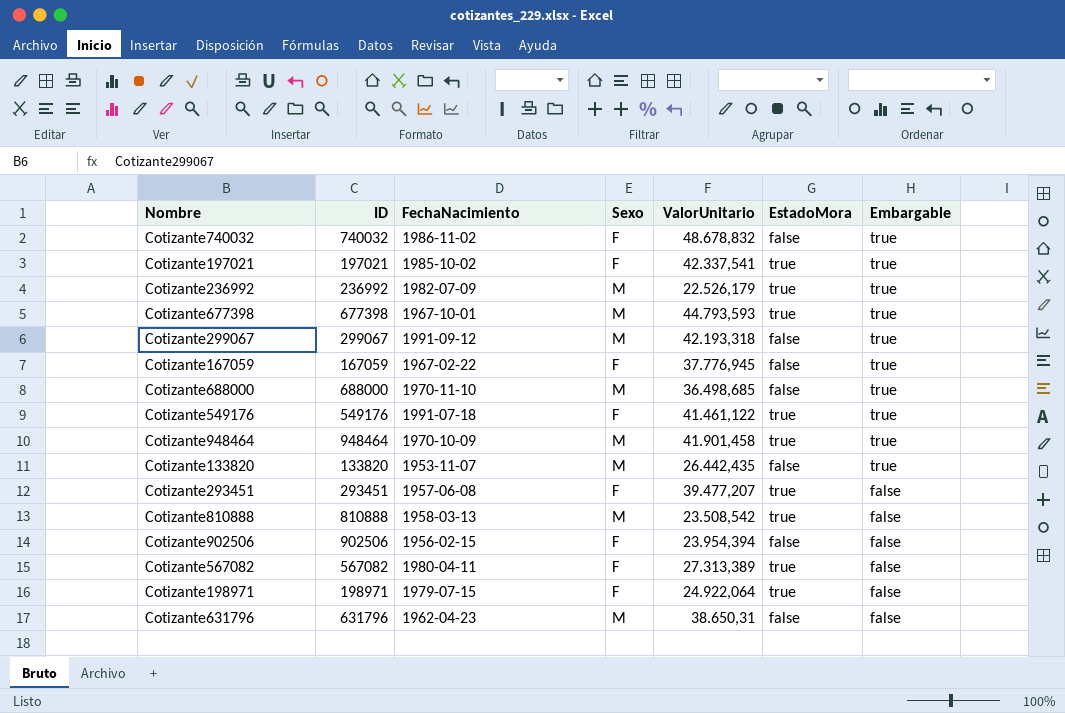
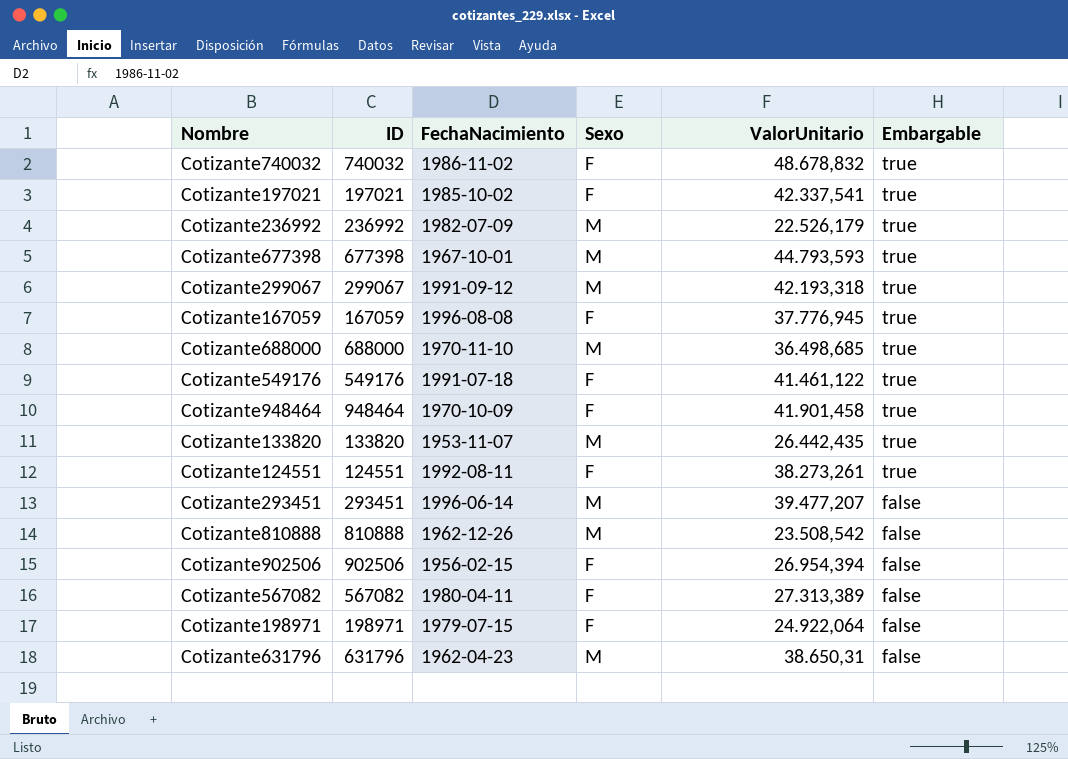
column EstadoMora | position: 6 -> none
Cotizante167059 | FechaNacimiento: 1967-02-22 -> 1996-08-08
Cotizante948464 | Sexo: M -> F
row Cotizante124551: none -> 124551 | 1992-08-11 | F | 38.273,261 | true
Cotizante293451 | FechaNacimiento: 1957-06-08 -> 1996-06-14
Cotizante293451 | Sexo: F -> M
Cotizante810888 | FechaNacimiento: 1958-03-13 -> 1962-12-26
Cotizante902506 | ValorUnitario: 23.954,394 -> 26.954,394

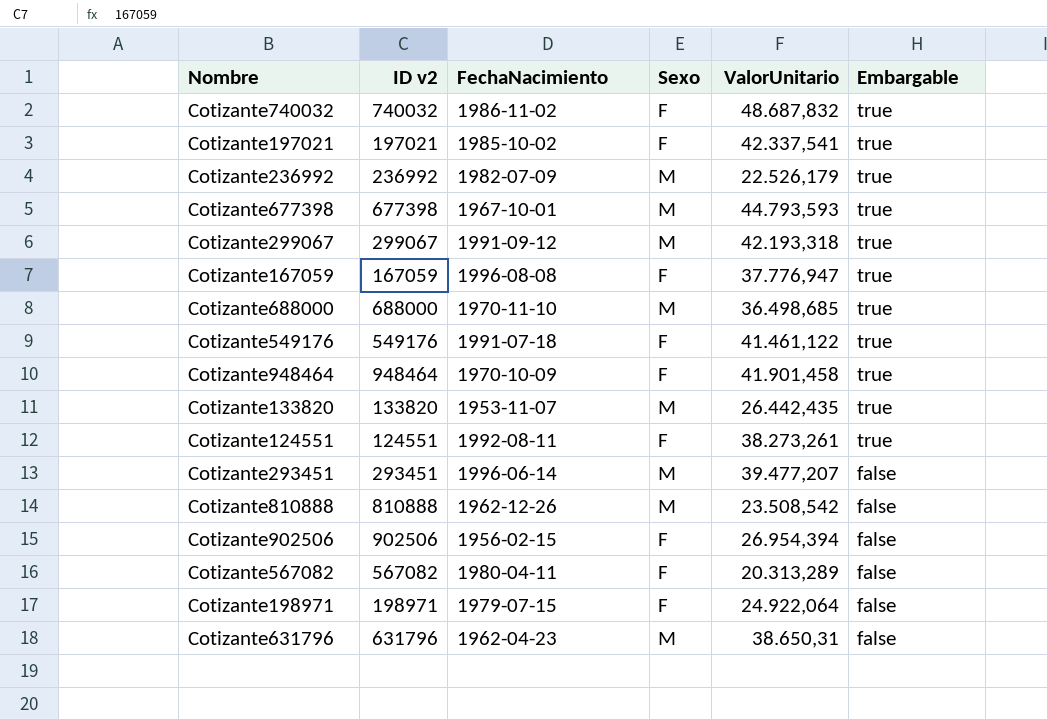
column name: ID -> ID v2
Cotizante740032 | ValorUnitario: 48.678,832 -> 48.687,832
Cotizante167059 | ValorUnitario: 37.776,945 -> 37.776,947
Cotizante567082 | ValorUnitario: 27.313,389 -> 20.313,289

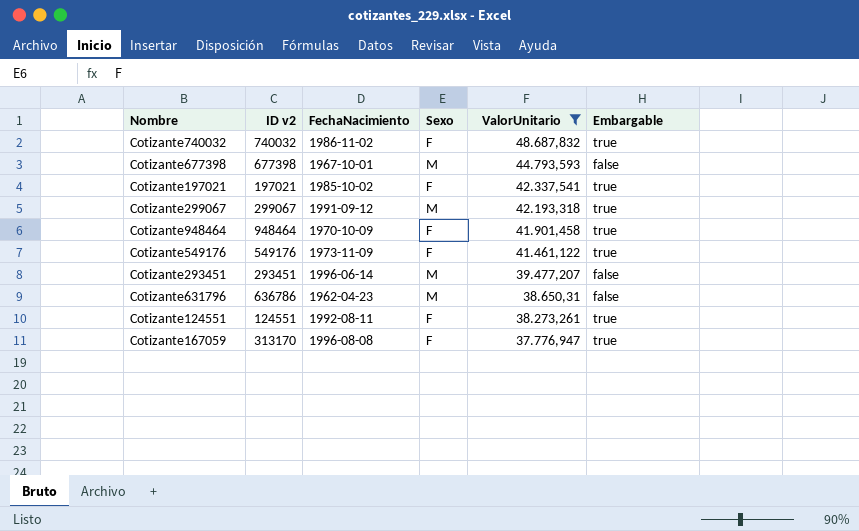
filter: none -> ValorUnitario >= 37.776,947
row order: Embargable descending -> ValorUnitario descending
Cotizante677398 | Embargable: true -> false
Cotizante549176 | FechaNacimiento: 1991-07-18 -> 1973-11-09
Cotizante631796 | ID v2: 631796 -> 636786
Cotizante167059 | ID v2: 167059 -> 313170

